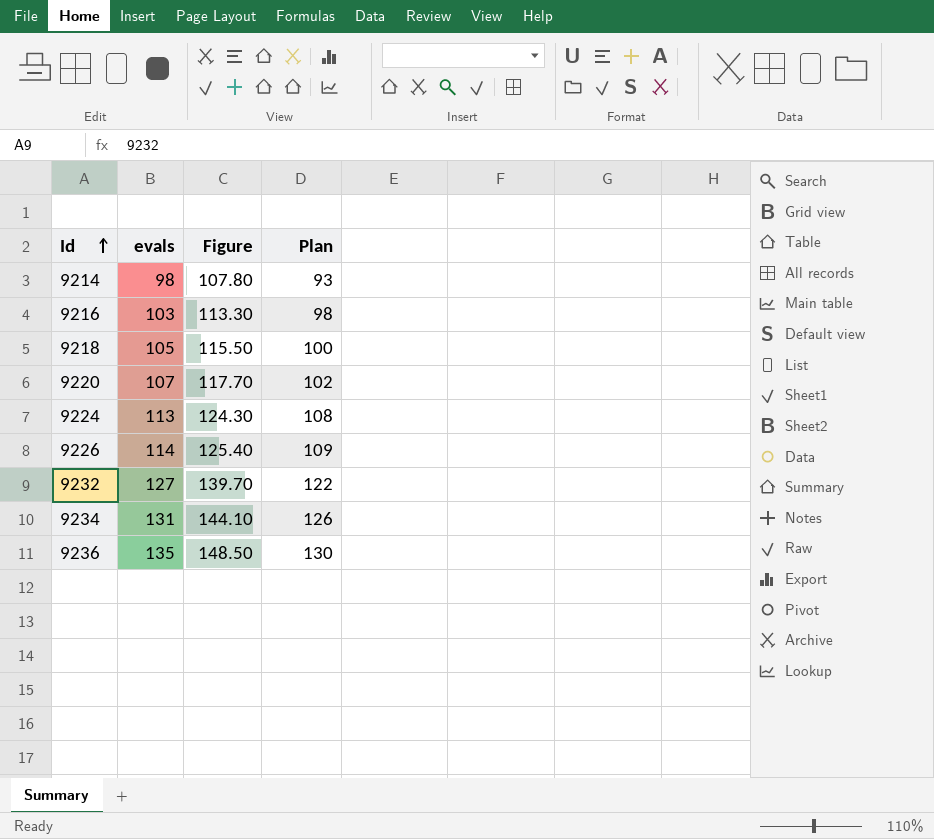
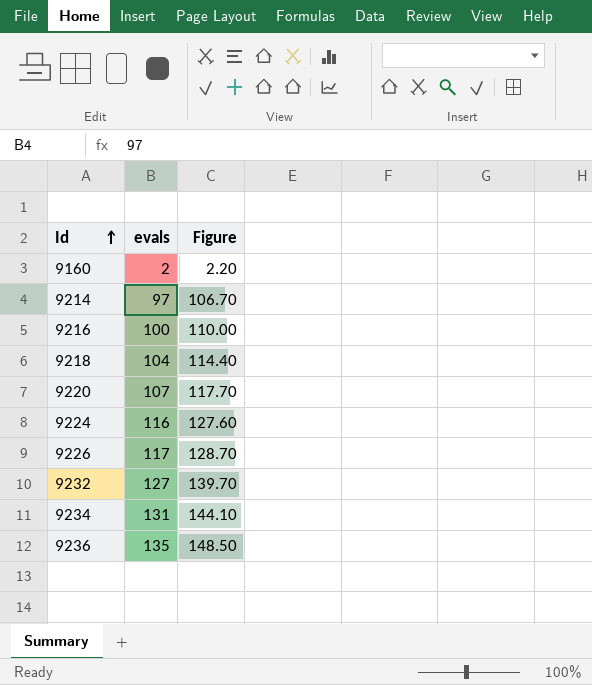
column Plan | formula: [evals] - 5 -> none
row 9160: none -> 2 | 2.20
9214 | evals: 98 -> 97
9214 | Figure: 107.80 -> 106.70
9216 | evals: 103 -> 100
9216 | Figure: 113.30 -> 110.00
9218 | evals: 105 -> 104
9218 | Figure: 115.50 -> 114.40
9224 | evals: 113 -> 116
9224 | Figure: 124.30 -> 127.60
9226 | evals: 114 -> 117
9226 | Figure: 125.40 -> 128.70

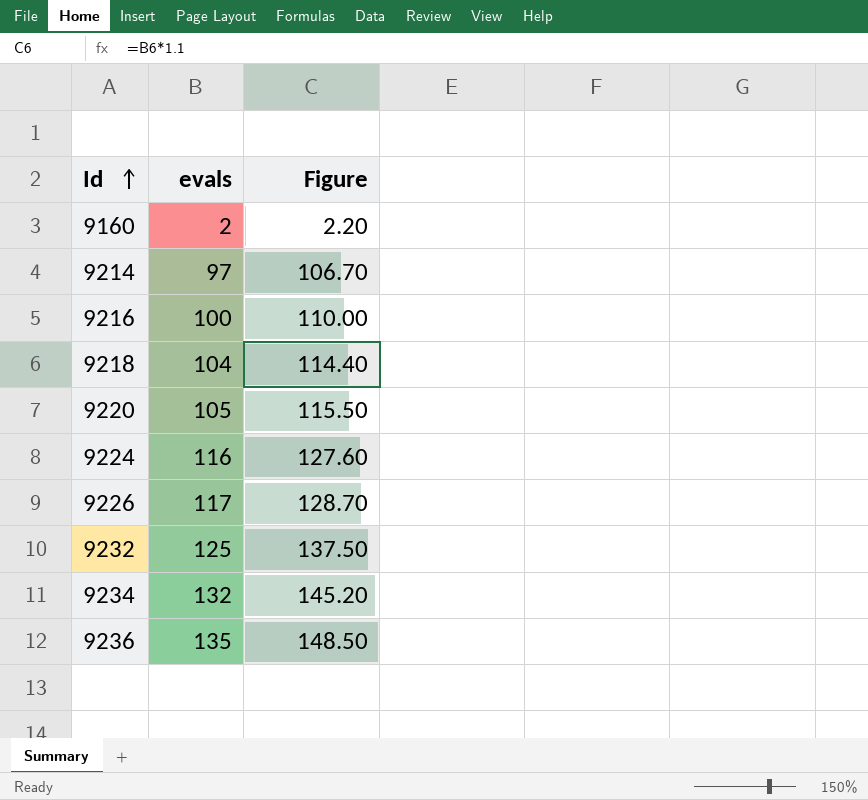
9220 | evals: 107 -> 105
9220 | Figure: 117.70 -> 115.50
9232 | evals: 127 -> 125
9232 | Figure: 139.70 -> 137.50
9234 | evals: 131 -> 132
9234 | Figure: 144.10 -> 145.20

